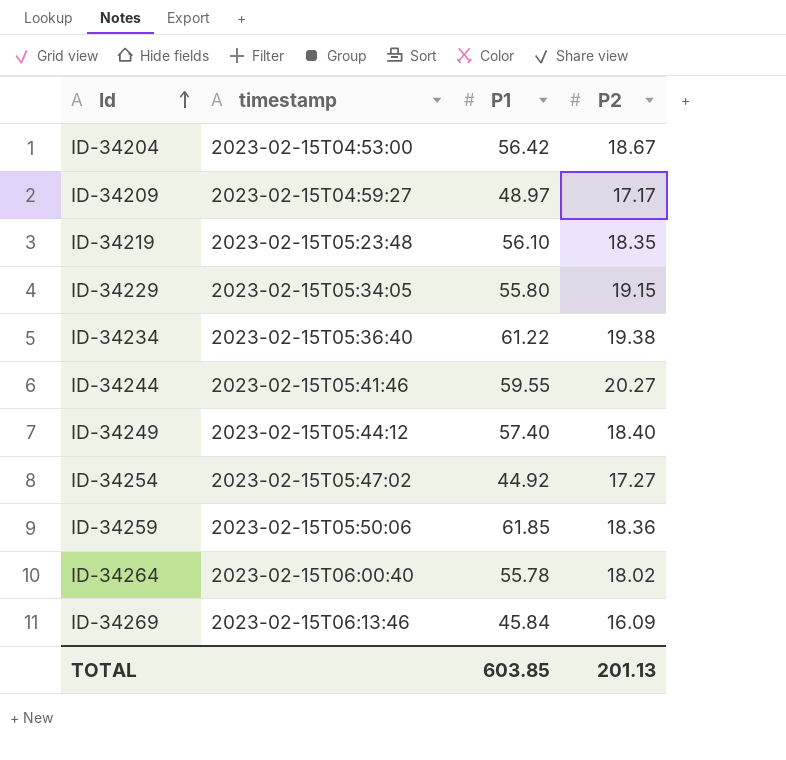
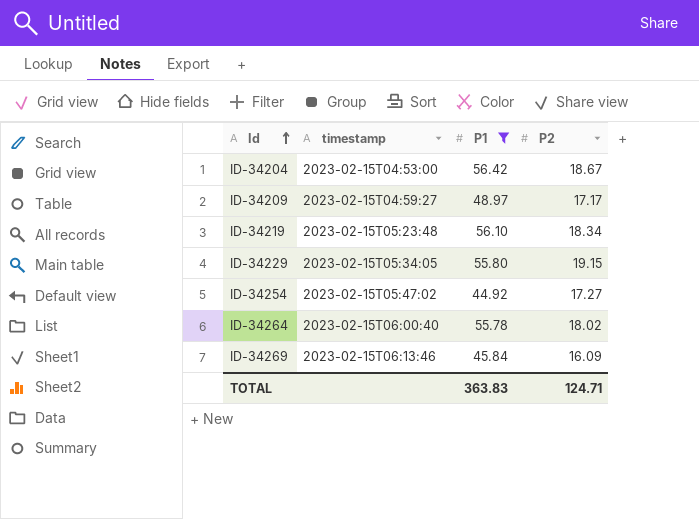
filter: none -> P1 <= 56.42
ID-34219 | P2: 18.35 -> 18.34
TOTAL | P1: 603.85 -> 363.83
TOTAL | P2: 201.13 -> 124.71

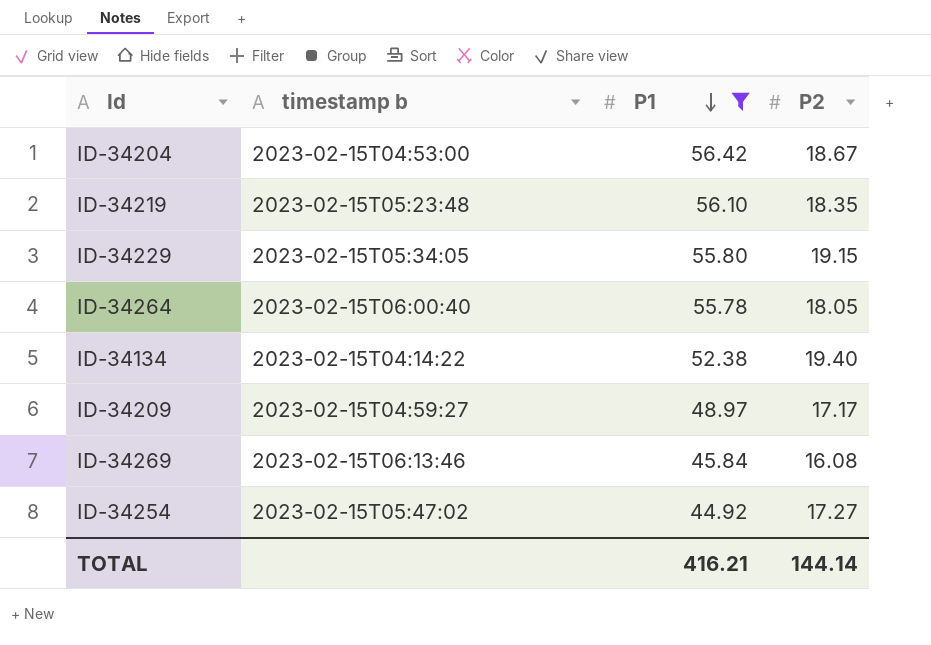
row order: Id ascending -> P1 descending
column name: timestamp -> timestamp b
ID-34219 | P2: 18.34 -> 18.35
ID-34264 | P2: 18.02 -> 18.05
row ID-34134: none -> 2023-02-15T04:14:22 | 52.38 | 19.40
ID-34269 | P2: 16.09 -> 16.08
TOTAL | P1: 363.83 -> 416.21
TOTAL | P2: 124.71 -> 144.14

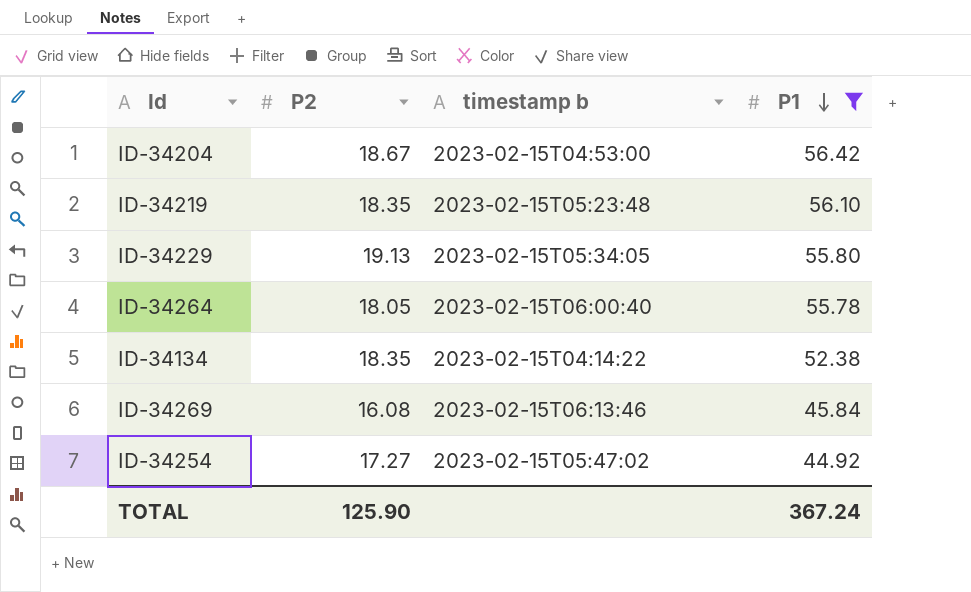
column P2 | position: 4 -> 2
row ID-34209: 2023-02-15T04:59:27 | 48.97 | 17.17 -> none
ID-34229 | P2: 19.15 -> 19.13
ID-34134 | P2: 19.40 -> 18.35
TOTAL | P2: 144.14 -> 125.90
TOTAL | P1: 416.21 -> 367.24

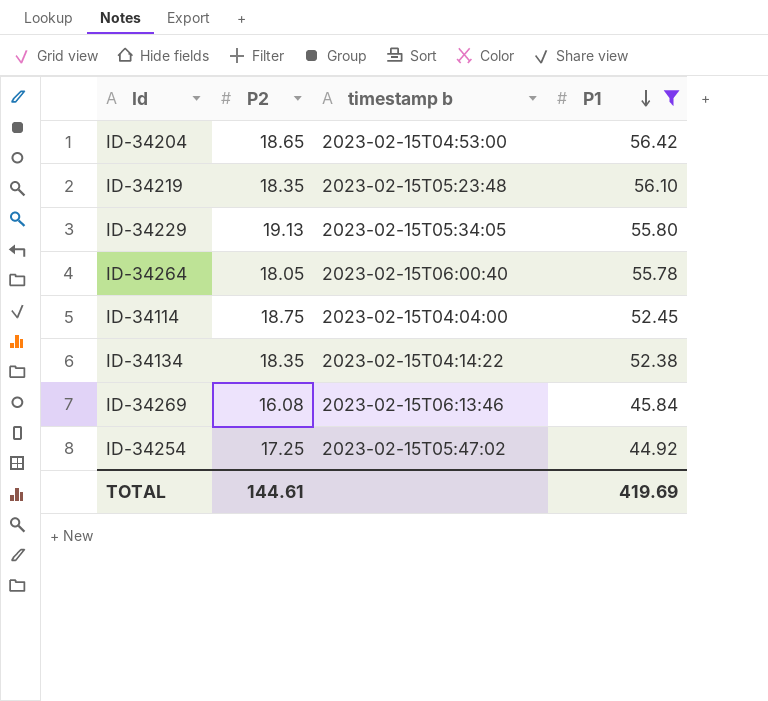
ID-34204 | P2: 18.67 -> 18.65
row ID-34114: none -> 18.75 | 2023-02-15T04:04:00 | 52.45
ID-34254 | P2: 17.27 -> 17.25
TOTAL | P2: 125.90 -> 144.61
TOTAL | P1: 367.24 -> 419.69

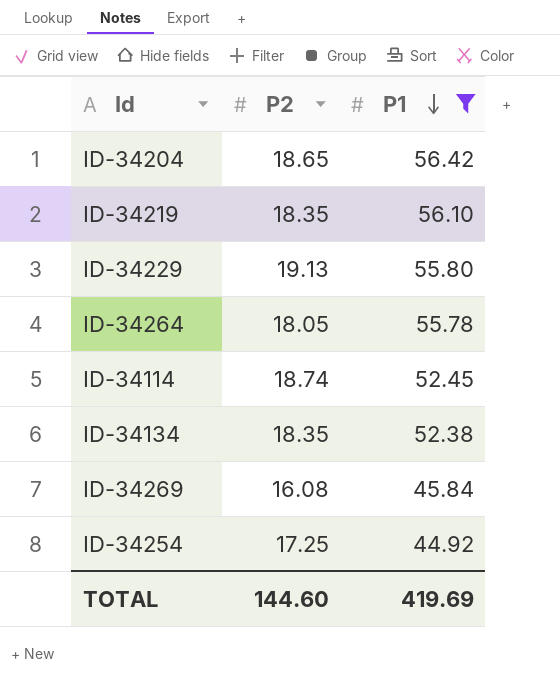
column timestamp b | position: 3 -> none
ID-34114 | P2: 18.75 -> 18.74
TOTAL | P2: 144.61 -> 144.60

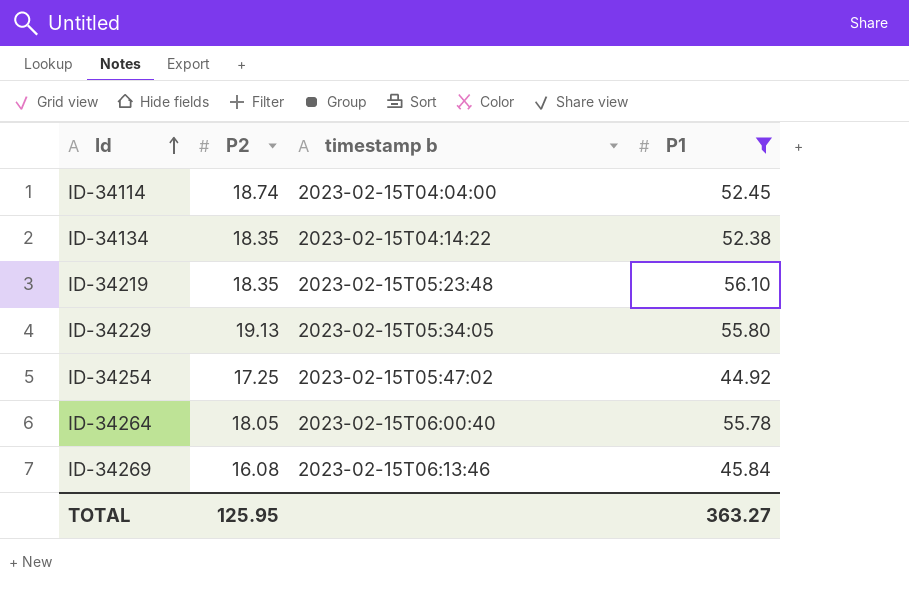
row order: P1 descending -> Id ascending
column timestamp b | position: none -> 3
row ID-34204: 18.65 | 56.42 -> none
TOTAL | P2: 144.60 -> 125.95
TOTAL | P1: 419.69 -> 363.27

